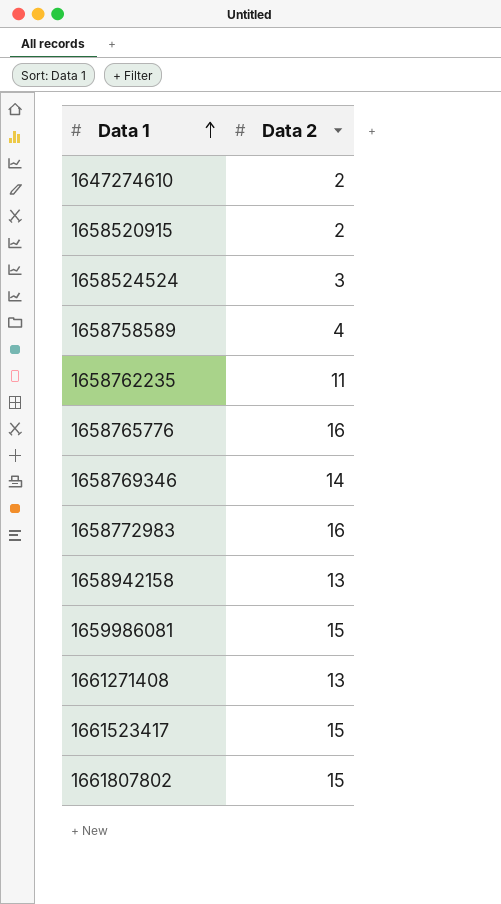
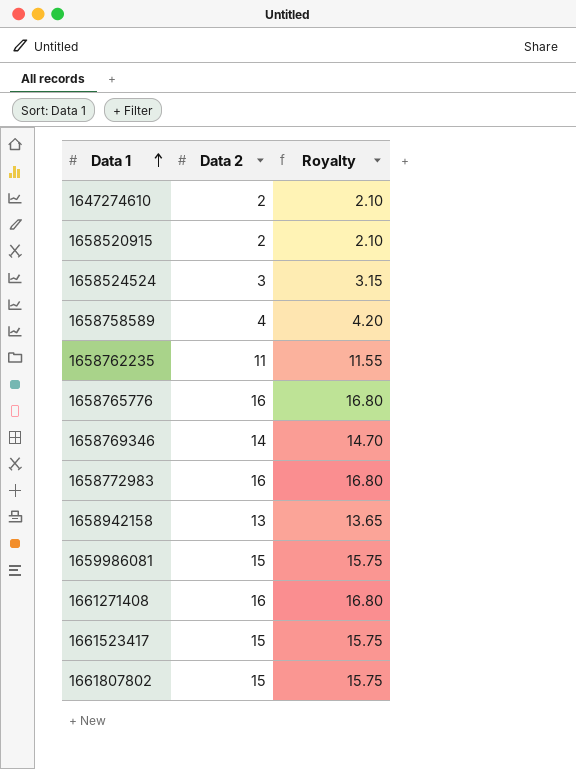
column Royalty | formula: none -> [Data 2] * 1.05
1661271408 | Data 2: 13 -> 16

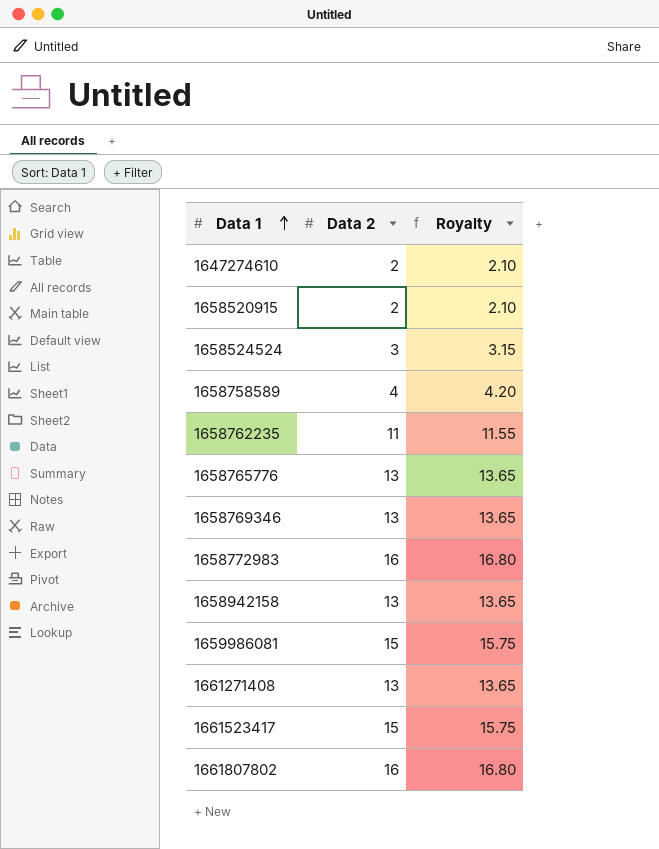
1658765776 | Data 2: 16 -> 13
1658765776 | Royalty: 16.80 -> 13.65
1658769346 | Data 2: 14 -> 13
1658769346 | Royalty: 14.70 -> 13.65
1661271408 | Data 2: 16 -> 13
1661271408 | Royalty: 16.80 -> 13.65
1661807802 | Data 2: 15 -> 16
1661807802 | Royalty: 15.75 -> 16.80

